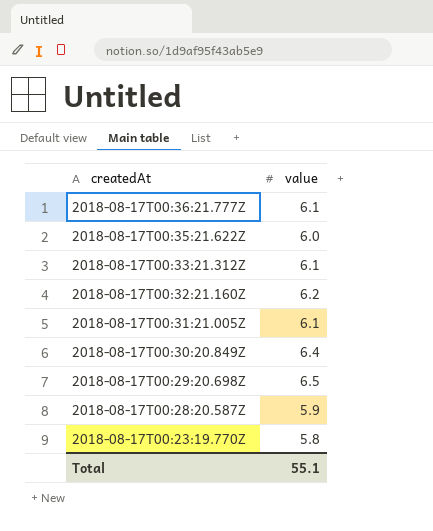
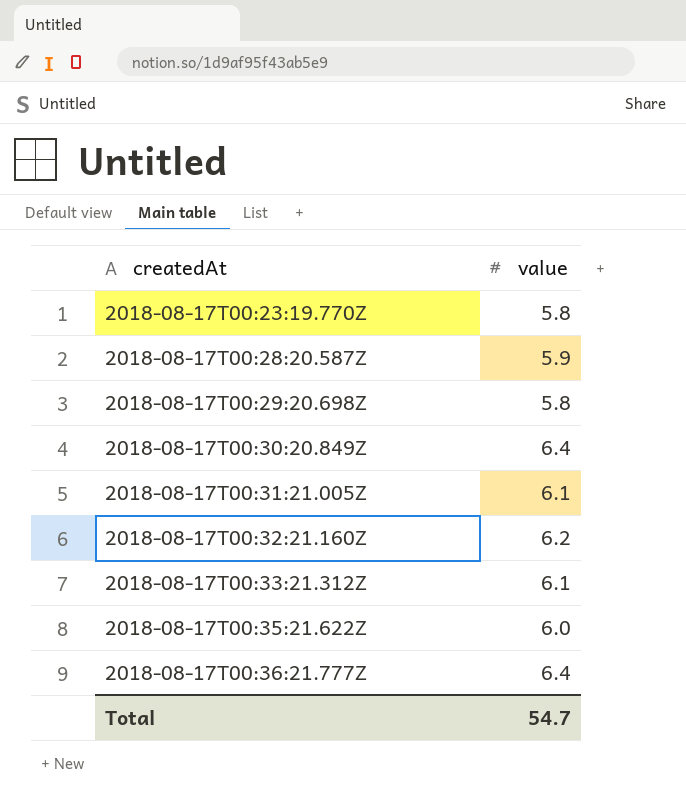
row order: createdAt descending -> createdAt ascending
2018-08-17T00:29:20.698Z | value: 6.5 -> 5.8
2018-08-17T00:36:21.777Z | value: 6.1 -> 6.4
Total | value: 55.1 -> 54.7

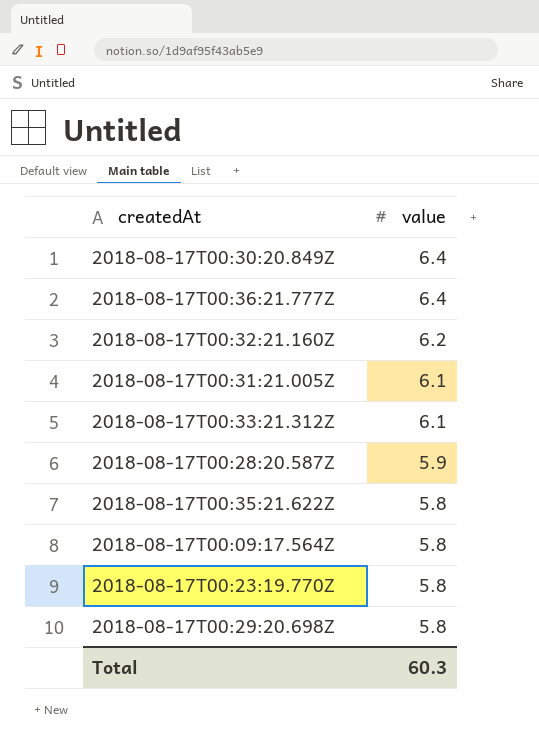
row order: createdAt ascending -> value descending
2018-08-17T00:35:21.622Z | value: 6.0 -> 5.8
row 2018-08-17T00:09:17.564Z: none -> 5.8
Total | value: 54.7 -> 60.3

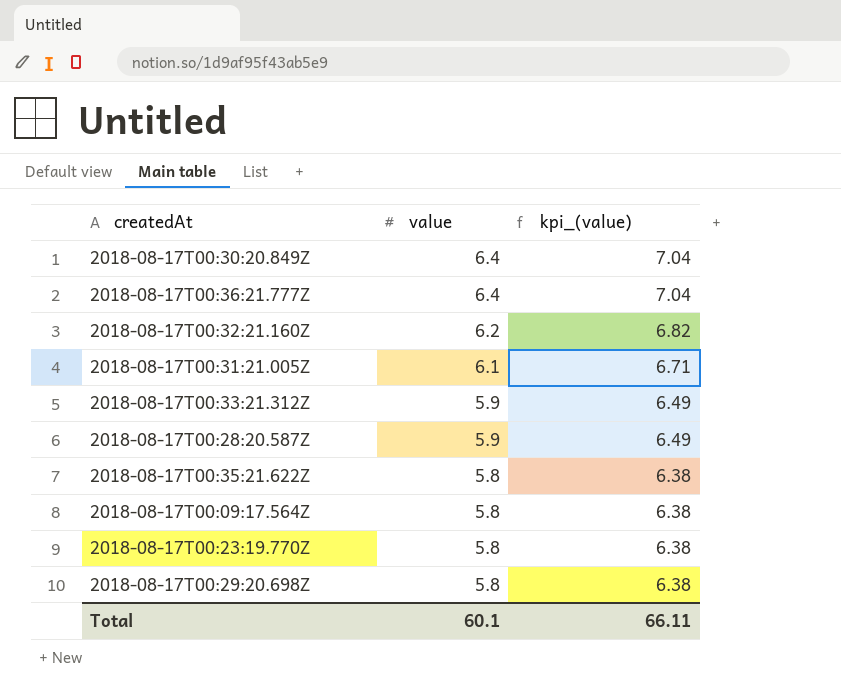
column kpi_(value) | formula: none -> [value] * 1.1
2018-08-17T00:33:21.312Z | value: 6.1 -> 5.9
Total | value: 60.3 -> 60.1

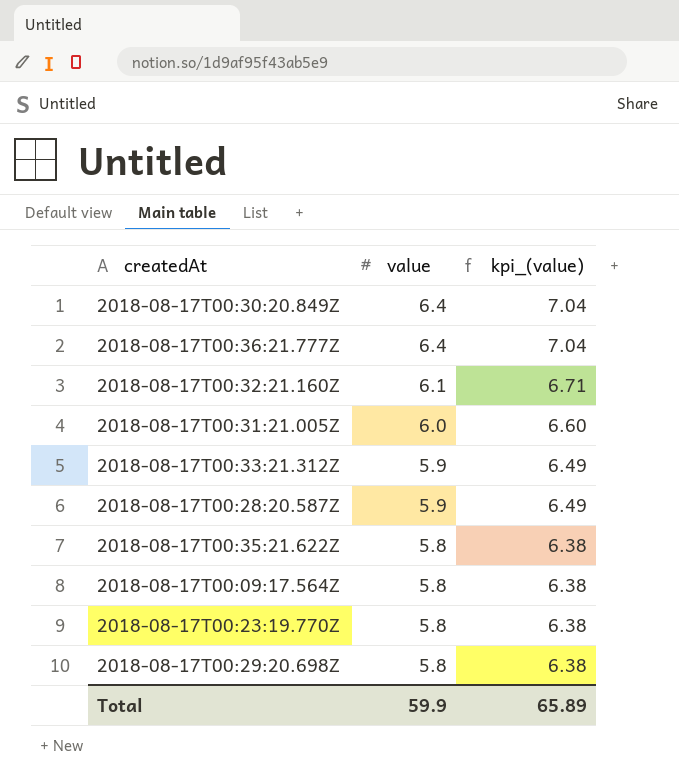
2018-08-17T00:32:21.160Z | value: 6.2 -> 6.1
2018-08-17T00:32:21.160Z | kpi_(value): 6.82 -> 6.71
2018-08-17T00:31:21.005Z | value: 6.1 -> 6.0
2018-08-17T00:31:21.005Z | kpi_(value): 6.71 -> 6.60
Total | value: 60.1 -> 59.9
Total | kpi_(value): 66.11 -> 65.89

